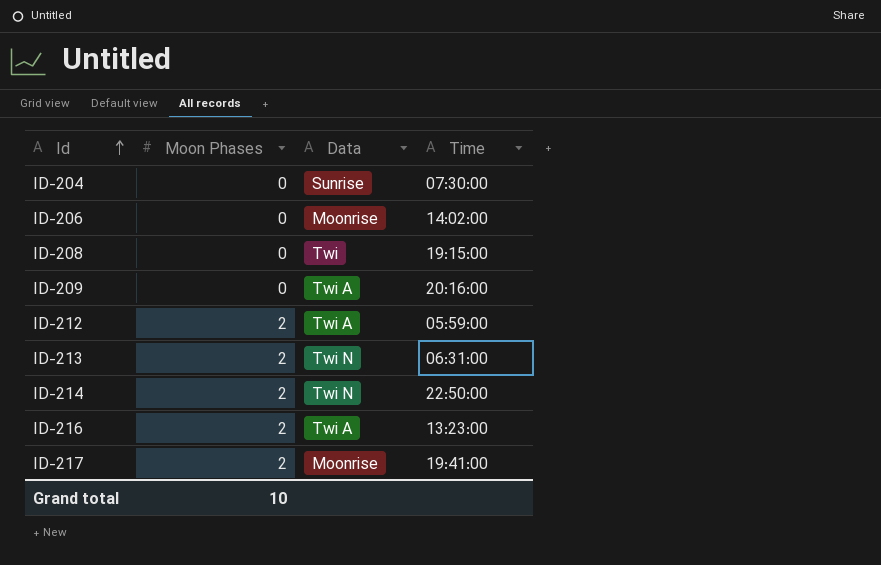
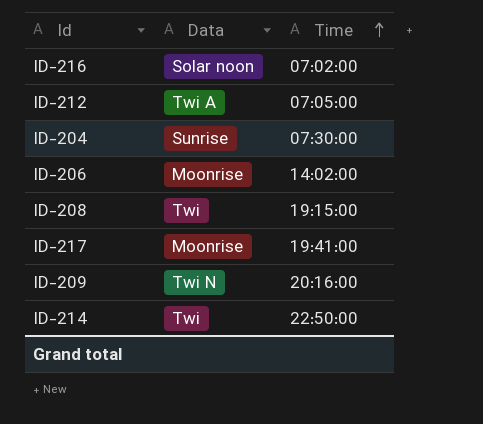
row order: Id ascending -> Time ascending
column Moon Phases | position: 2 -> none
row ID-213: 2 | Twi N | 06:31:00 -> none
ID-216 | Data: Twi A -> Solar noon
ID-216 | Time: 13:23:00 -> 07:02:00
ID-212 | Time: 05:59:00 -> 07:05:00
ID-209 | Data: Twi A -> Twi N
ID-214 | Data: Twi N -> Twi

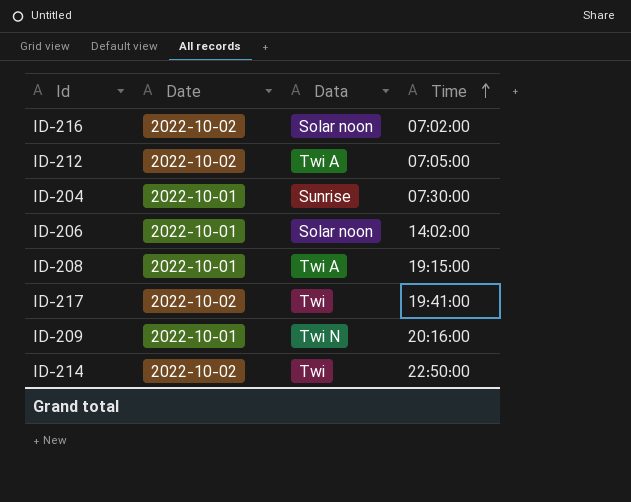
column Date | position: none -> 2
ID-206 | Data: Moonrise -> Solar noon
ID-208 | Data: Twi -> Twi A
ID-217 | Data: Moonrise -> Twi

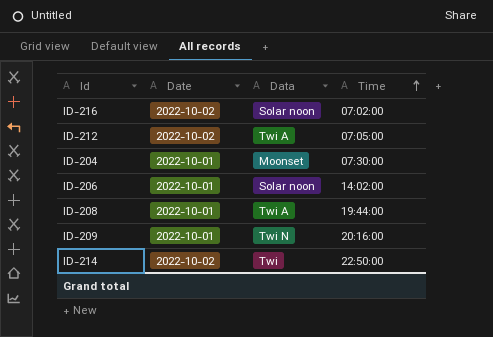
row ID-217: 2022-10-02 | Twi | 19:41:00 -> none
ID-204 | Data: Sunrise -> Moonset
ID-208 | Time: 19:15:00 -> 19:44:00

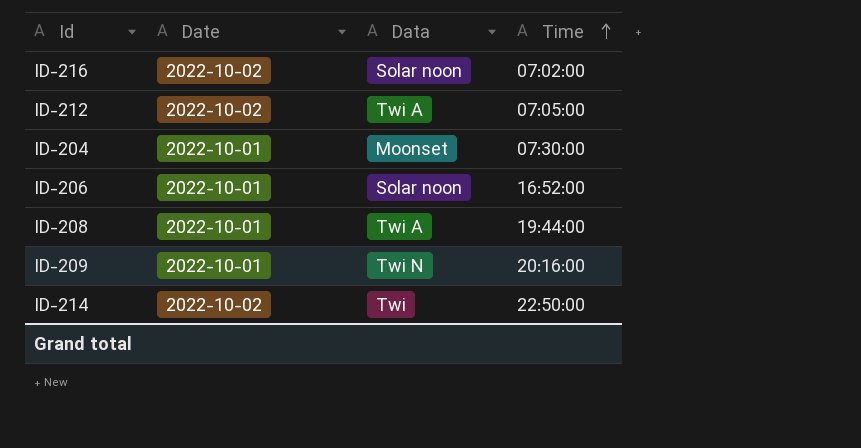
ID-206 | Time: 14:02:00 -> 16:52:00

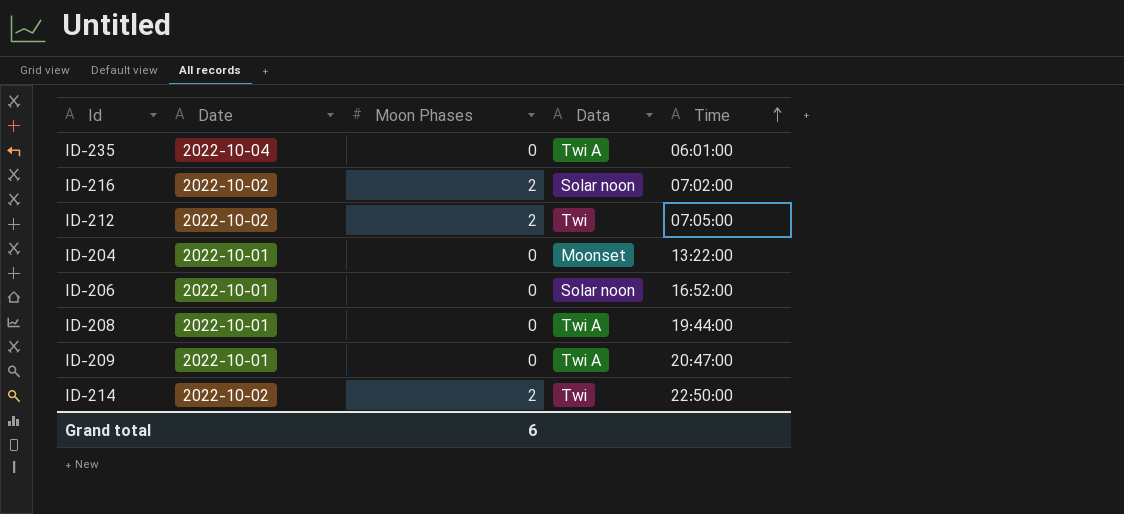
column Moon Phases | position: none -> 3
row ID-235: none -> 2022-10-04 | 0 | Twi A | 06:01:00
ID-212 | Data: Twi A -> Twi
ID-204 | Time: 07:30:00 -> 13:22:00
ID-209 | Data: Twi N -> Twi A
ID-209 | Time: 20:16:00 -> 20:47:00

